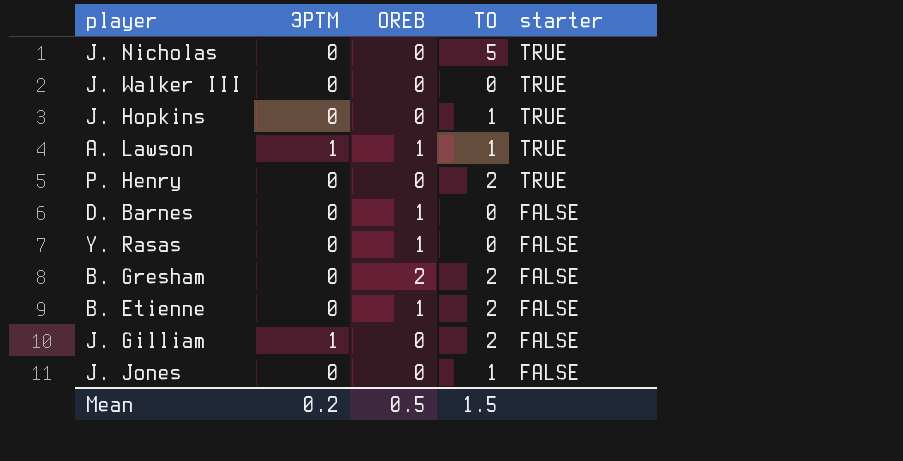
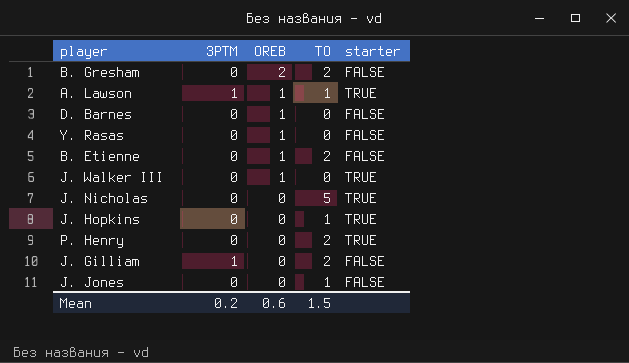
row order: starter descending -> OREB descending
J. Walker III | OREB: 0 -> 1
Mean | OREB: 0.5 -> 0.6

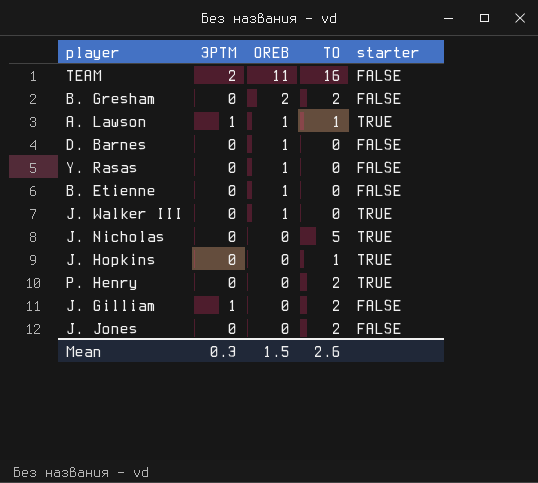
row TEAM: none -> 2 | 11 | 16 | FALSE
B. Etienne | TO: 2 -> 0
J. Jones | TO: 1 -> 2
Mean | 3PTM: 0.2 -> 0.3
Mean | OREB: 0.6 -> 1.5
Mean | TO: 1.5 -> 2.6

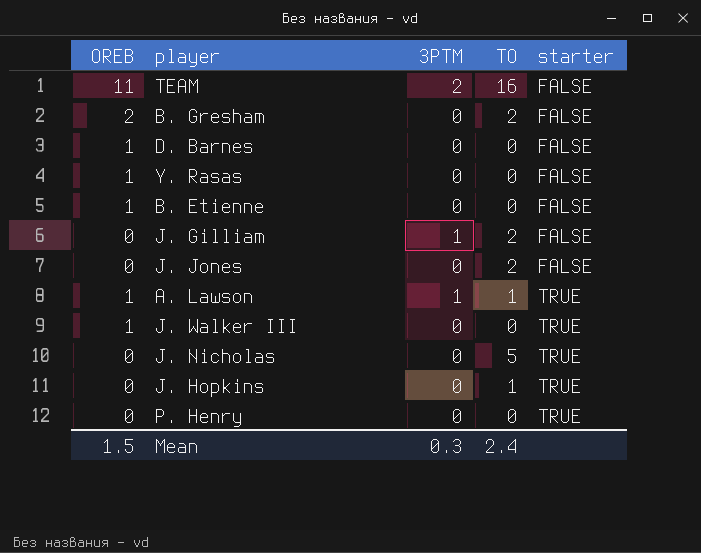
row order: OREB descending -> starter ascending
column OREB | position: 3 -> 1
P. Henry | TO: 2 -> 0
Mean | TO: 2.6 -> 2.4

